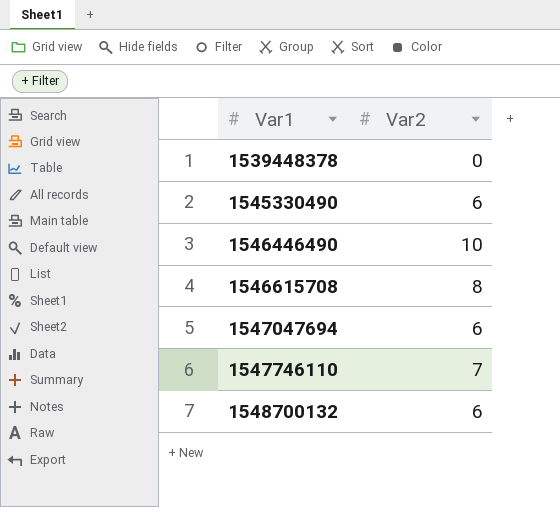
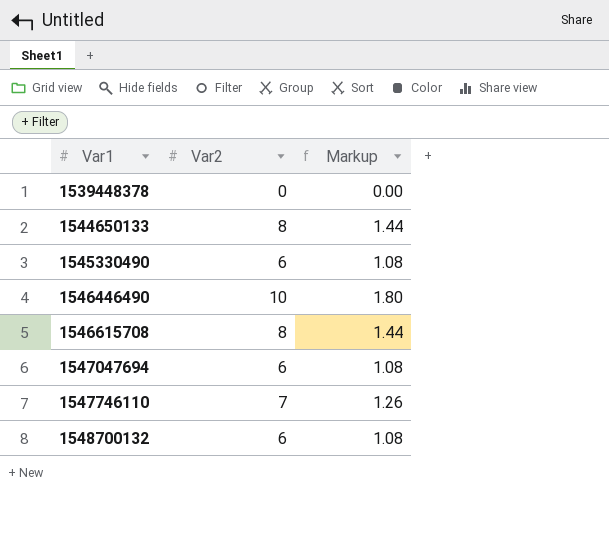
column Markup | formula: none -> [Var2] * 0.18
row 1544650133: none -> 8 | 1.44

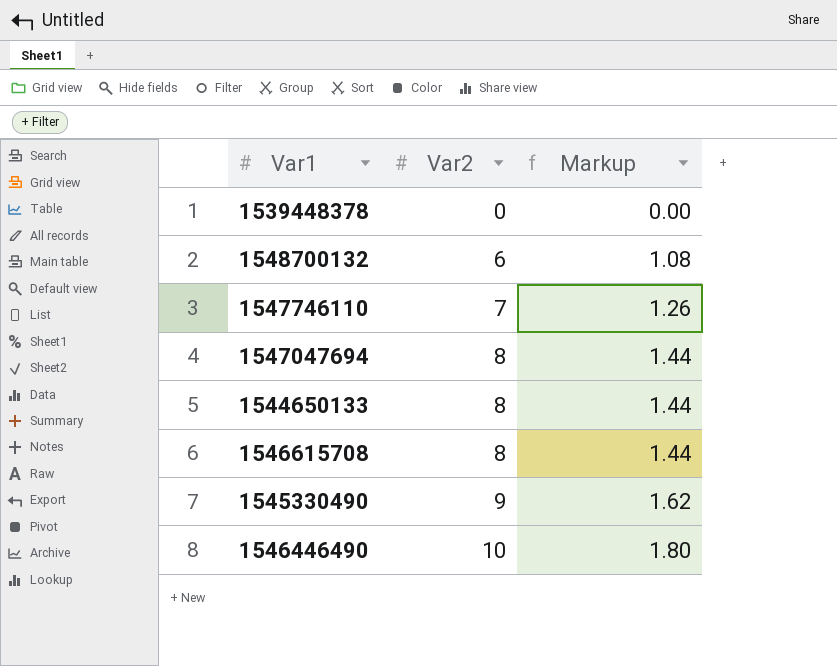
row order: Var1 ascending -> Var2 ascending
1547047694 | Var2: 6 -> 8
1547047694 | Markup: 1.08 -> 1.44
1545330490 | Var2: 6 -> 9
1545330490 | Markup: 1.08 -> 1.62

